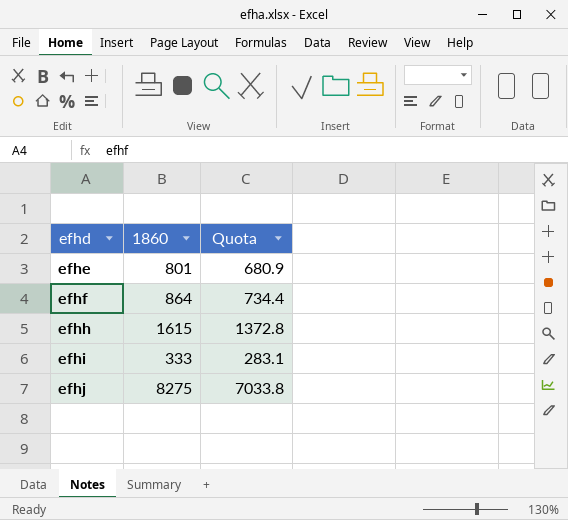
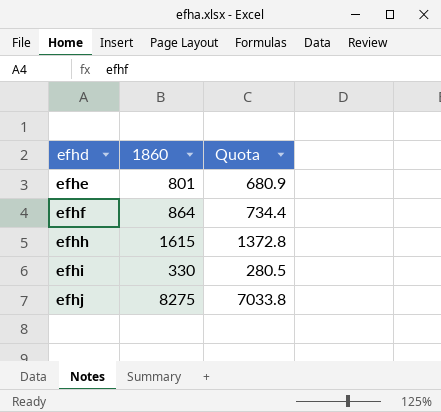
efhi | 1860: 333 -> 330
efhi | Quota: 283.1 -> 280.5

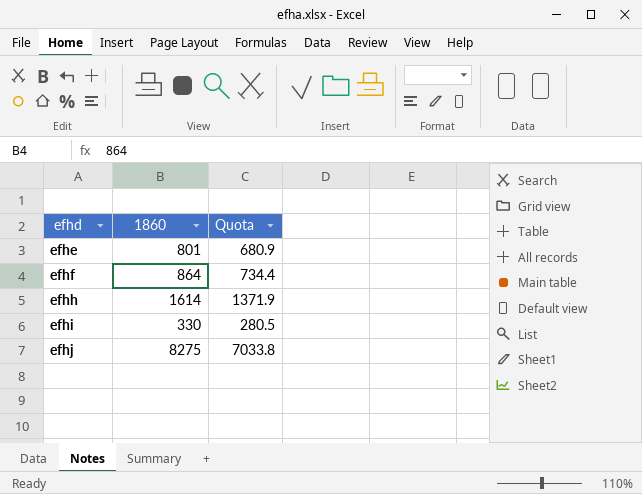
efhh | 1860: 1615 -> 1614
efhh | Quota: 1372.8 -> 1371.9

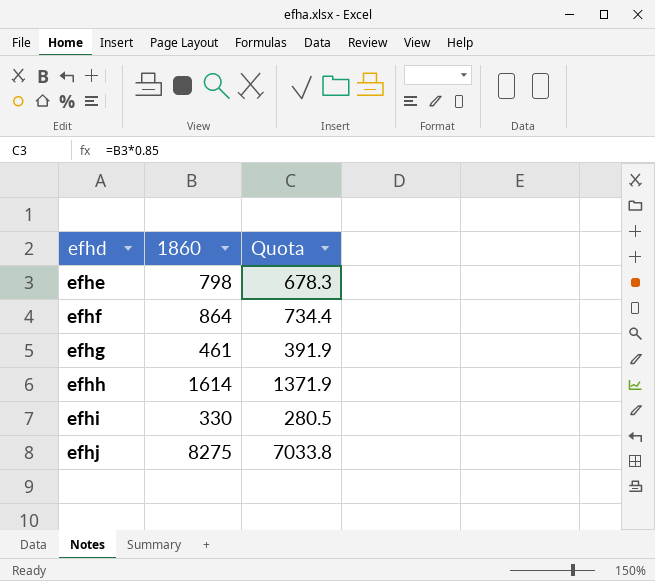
efhe | 1860: 801 -> 798
efhe | Quota: 680.9 -> 678.3
row efhg: none -> 461 | 391.9

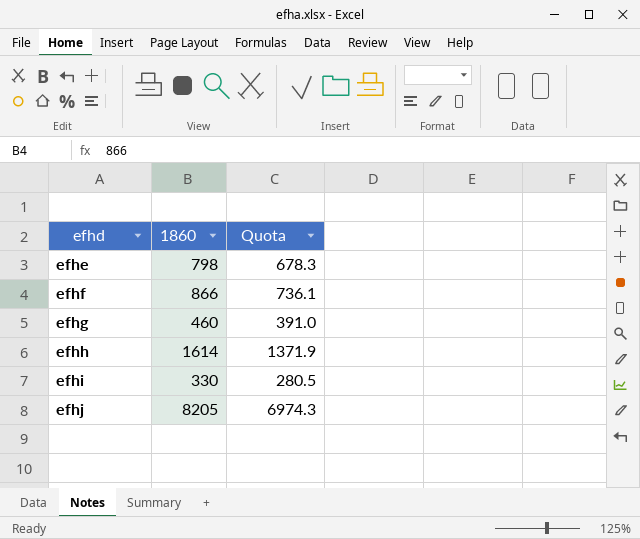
efhf | 1860: 864 -> 866
efhf | Quota: 734.4 -> 736.1
efhg | 1860: 461 -> 460
efhg | Quota: 391.9 -> 391.0
efhj | 1860: 8275 -> 8205
efhj | Quota: 7033.8 -> 6974.3

